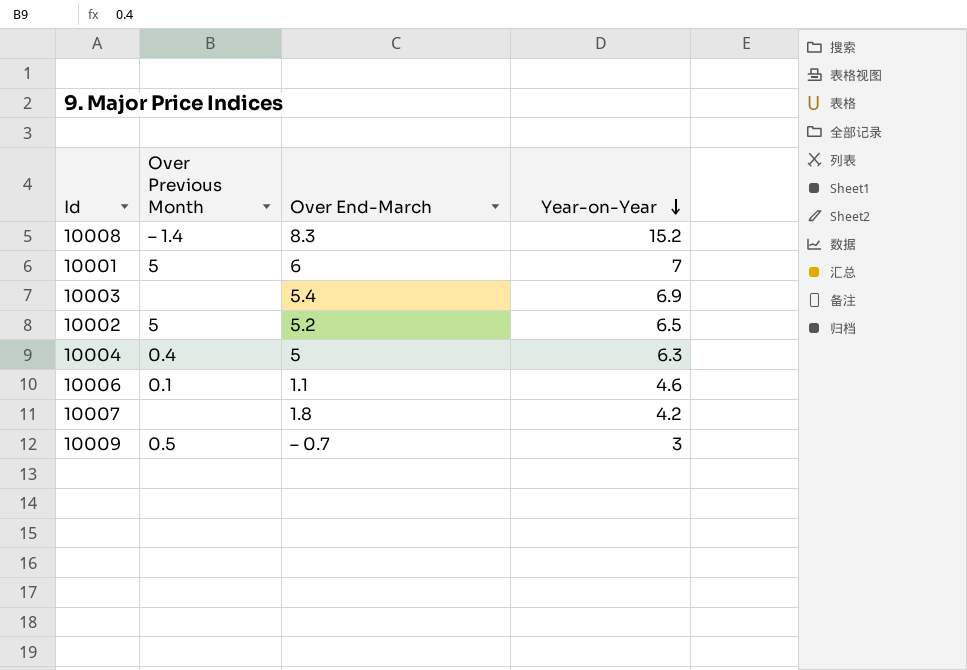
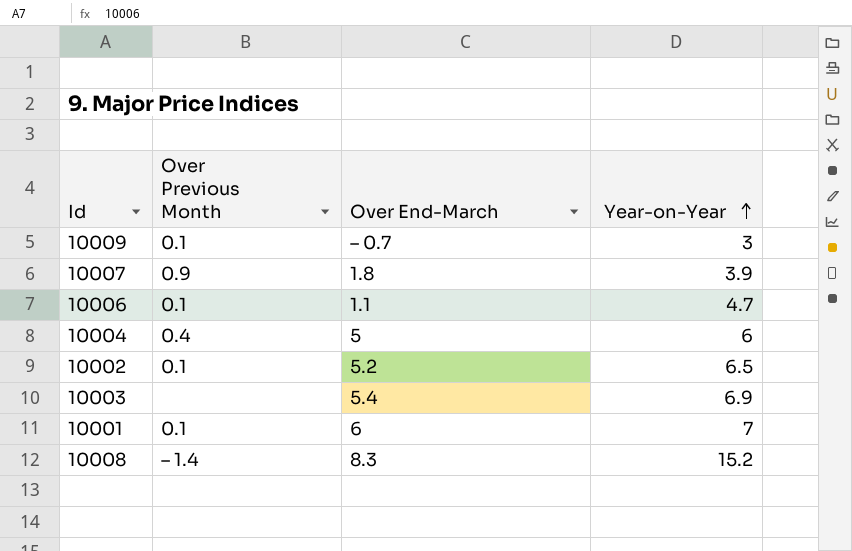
row order: Year-on-Year descending -> Year-on-Year ascending
10009 | Over Previous Month: 0.5 -> 0.1
10007 | Over Previous Month: none -> 0.9
10007 | Year-on-Year: 4.2 -> 3.9
10006 | Year-on-Year: 4.6 -> 4.7
10004 | Year-on-Year: 6.3 -> 6
10002 | Over Previous Month: 5 -> 0.1
10001 | Over Previous Month: 5 -> 0.1

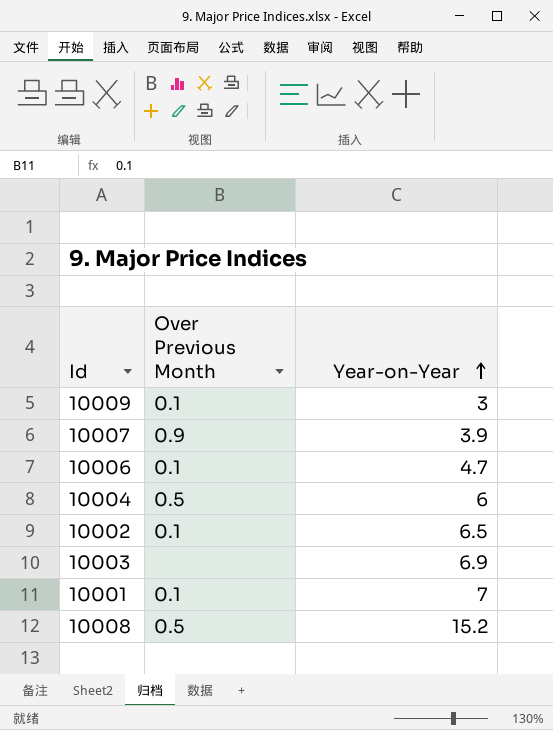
column Over End-March | position: 3 -> none
10004 | Over Previous Month: 0.4 -> 0.5
10008 | Over Previous Month: – 1.4 -> 0.5

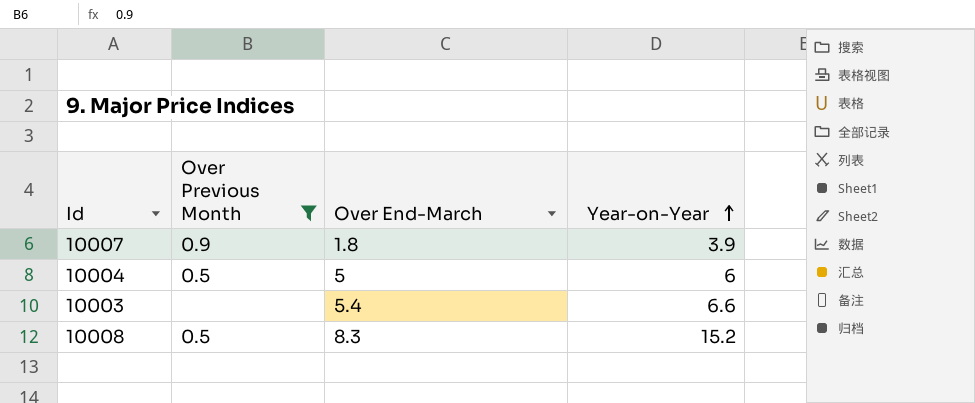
filter: none -> Over Previous Month != 0.1
column Over End-March | position: none -> 3
10003 | Year-on-Year: 6.9 -> 6.6

